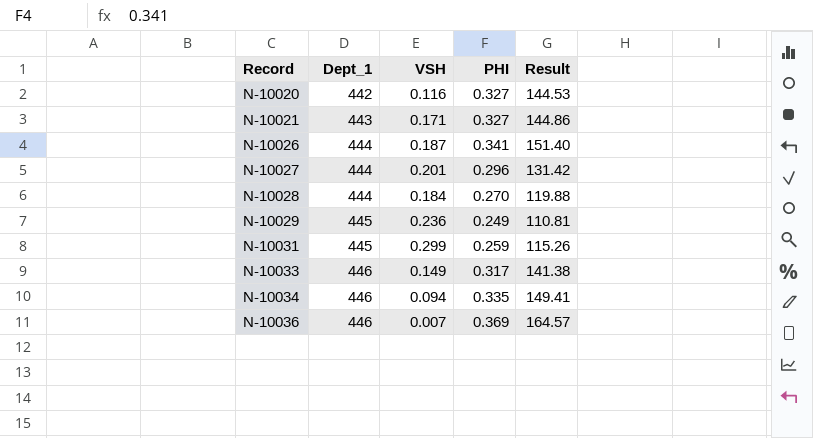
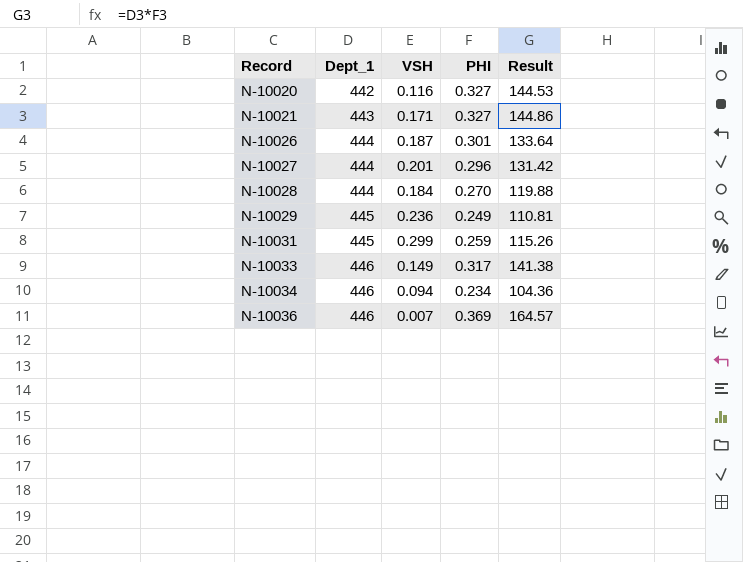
N-10026 | PHI: 0.341 -> 0.301
N-10026 | Result: 151.40 -> 133.64
N-10034 | PHI: 0.335 -> 0.234
N-10034 | Result: 149.41 -> 104.36

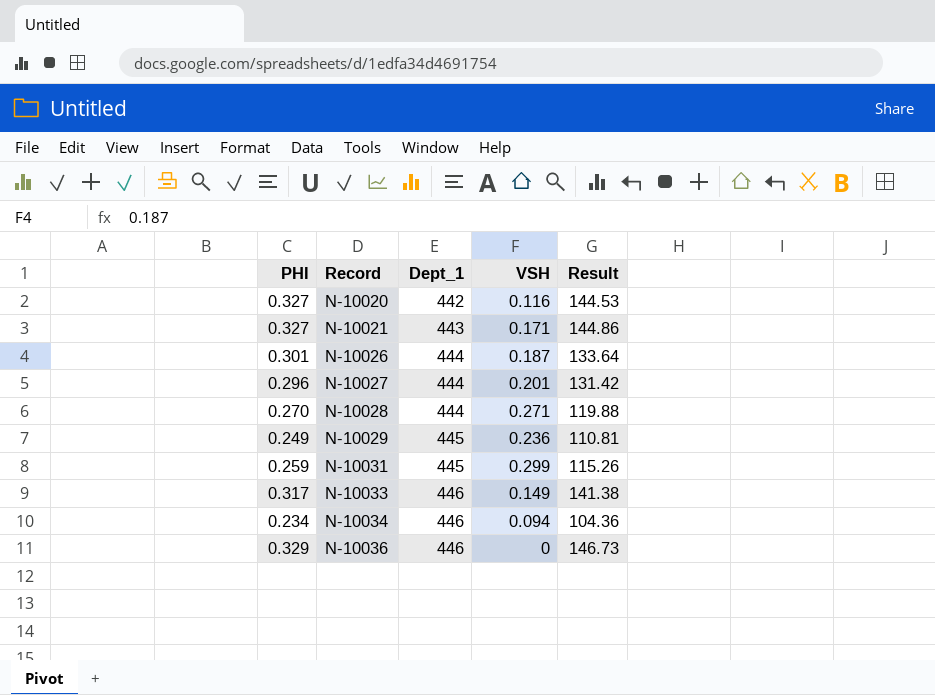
column PHI | position: 4 -> 1
N-10028 | VSH: 0.184 -> 0.271
N-10036 | PHI: 0.369 -> 0.329
N-10036 | VSH: 0.007 -> 0
N-10036 | Result: 164.57 -> 146.73

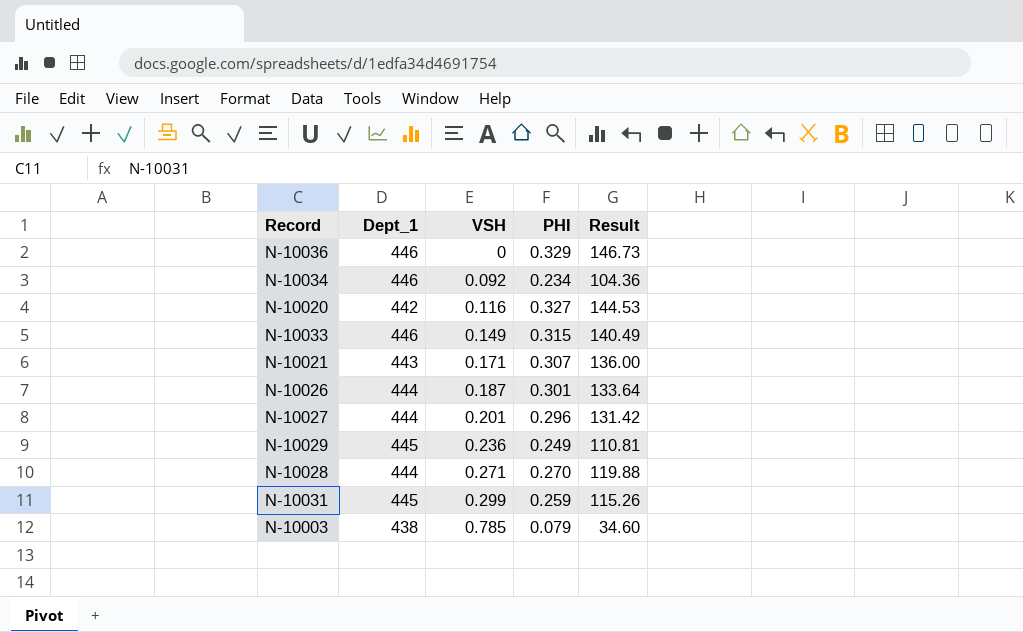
row order: Record ascending -> VSH ascending
column PHI | position: 1 -> 4
N-10034 | VSH: 0.094 -> 0.092
N-10033 | PHI: 0.317 -> 0.315
N-10033 | Result: 141.38 -> 140.49
N-10021 | PHI: 0.327 -> 0.307
N-10021 | Result: 144.86 -> 136.00
row N-10003: none -> 438 | 0.785 | 0.079 | 34.60

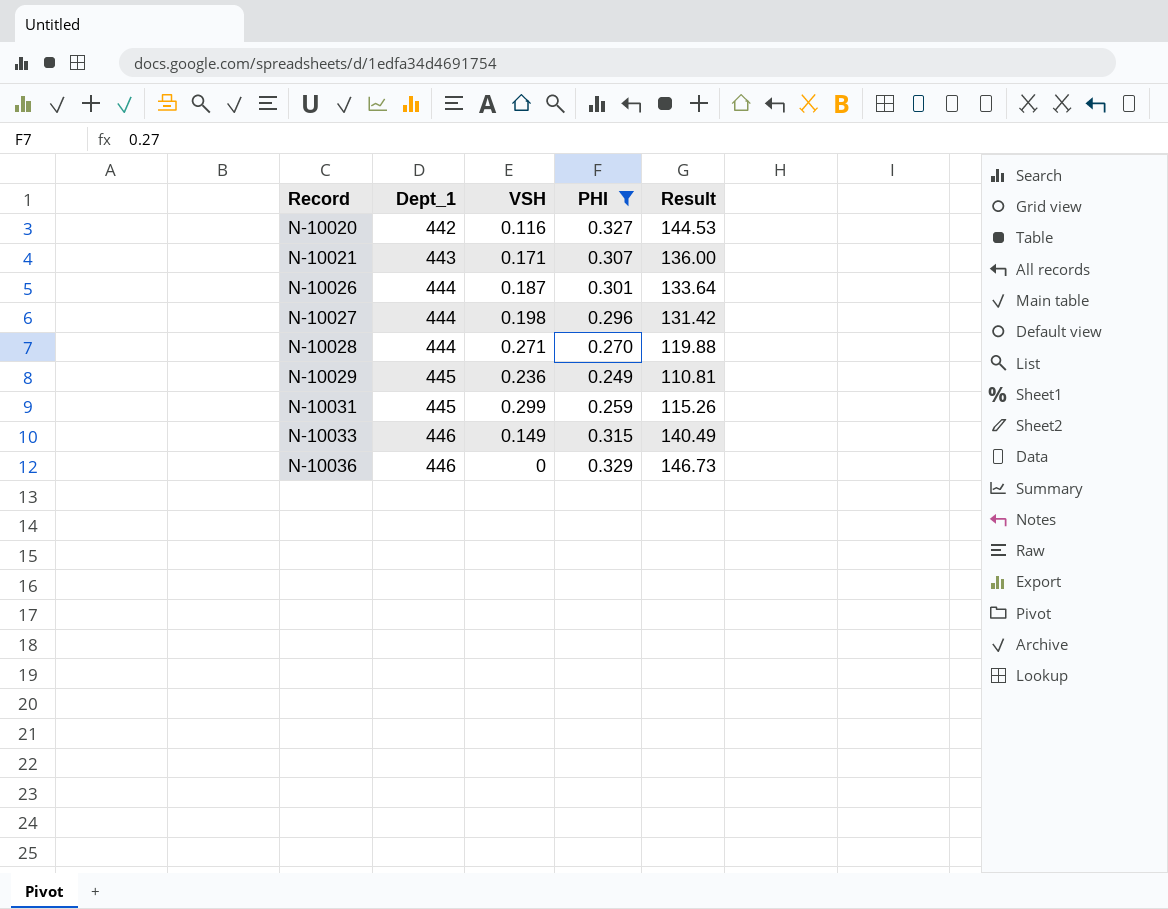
filter: none -> PHI >= 0.249
row order: VSH ascending -> Record ascending
N-10027 | VSH: 0.201 -> 0.198

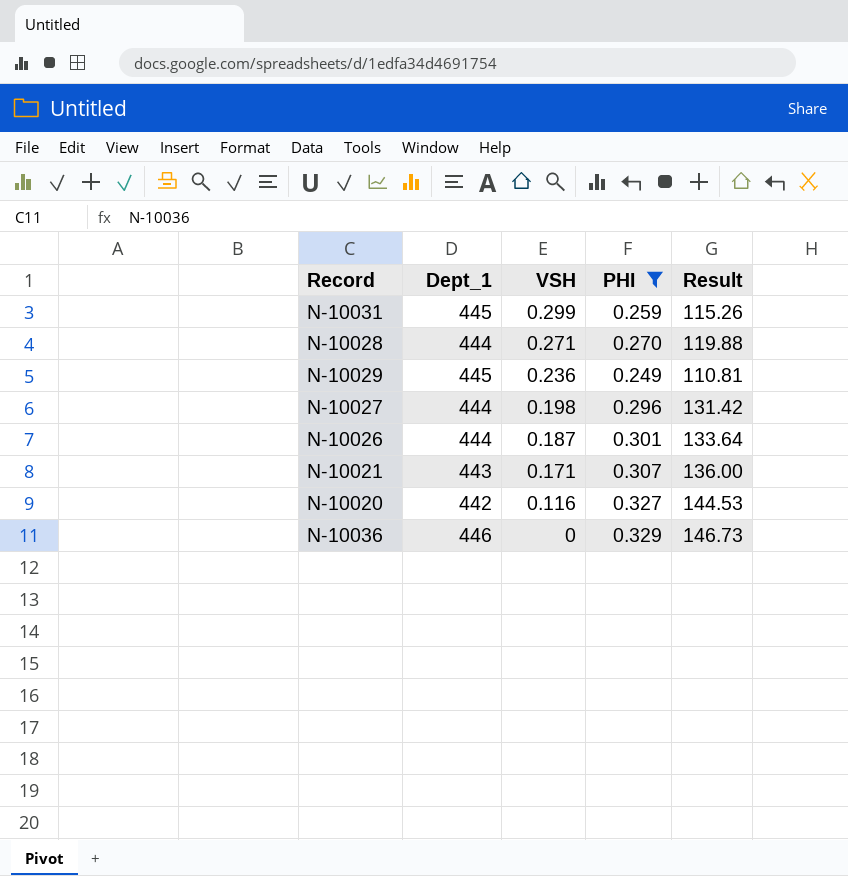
row order: Record ascending -> VSH descending
row N-10033: 446 | 0.149 | 0.315 | 140.49 -> none

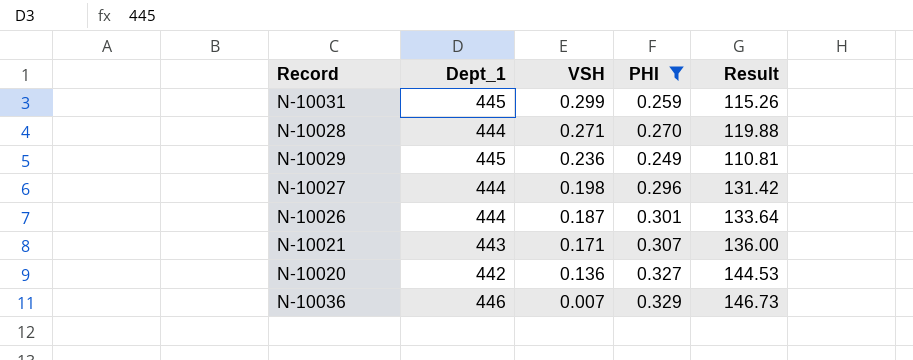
N-10020 | VSH: 0.116 -> 0.136
N-10036 | VSH: 0 -> 0.007

